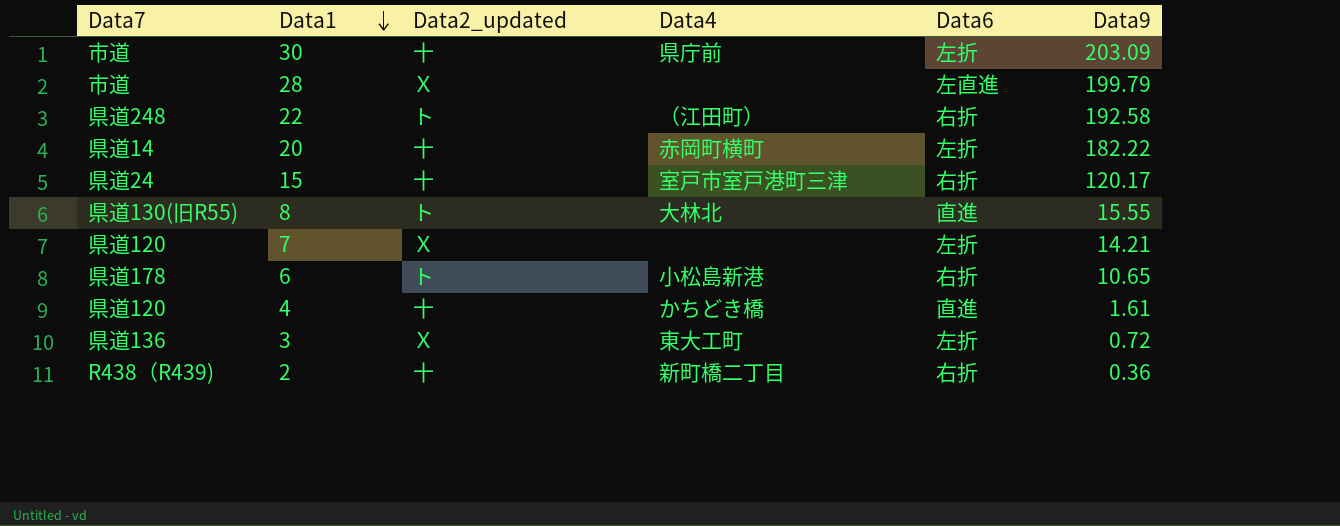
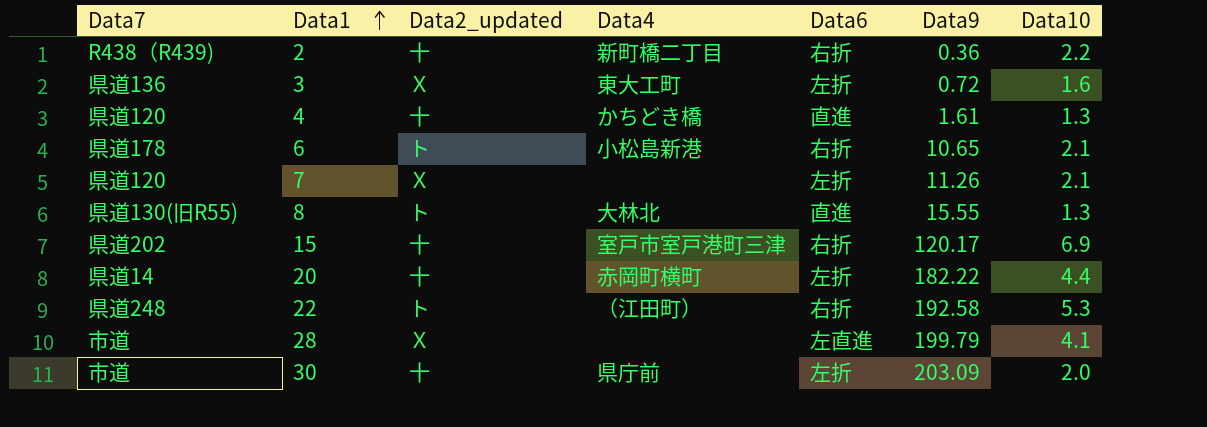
row order: Data1 descending -> Data1 ascending
column Data10 | position: none -> 7
7 | Data9: 14.21 -> 11.26
15 | Data7: 県道24 -> 県道202

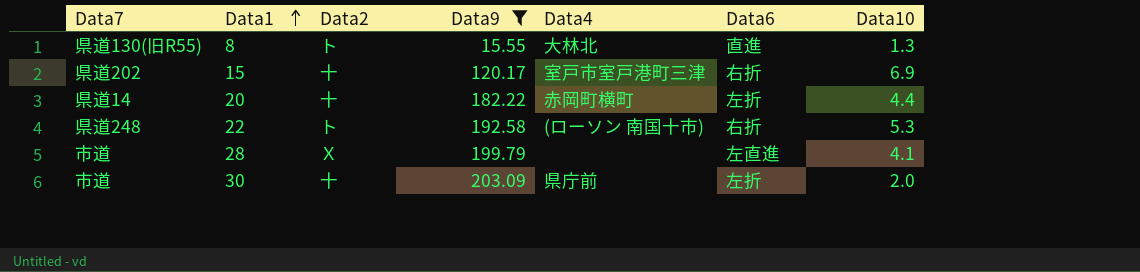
filter: none -> Data9 >= 15.55
column name: Data2_updated -> Data2
column Data9 | position: 6 -> 4
22 | Data4: （江田町） -> (ローソン 南国十市)

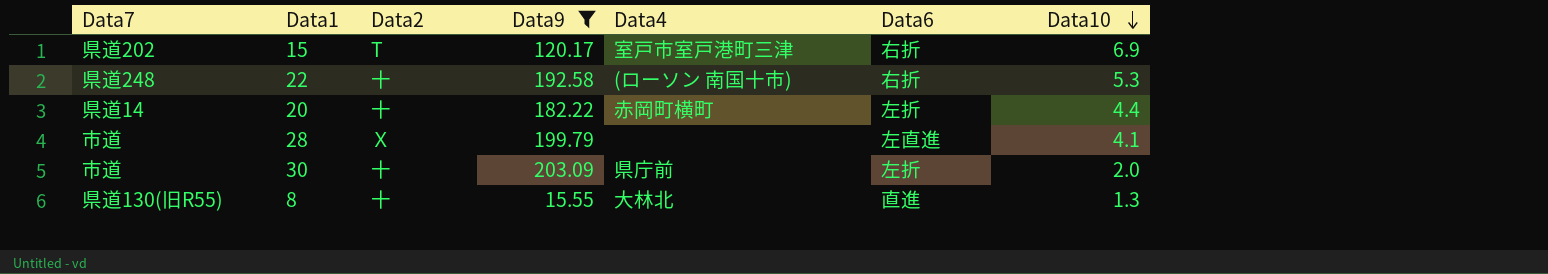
row order: Data1 ascending -> Data10 descending
15 | Data2: 十 -> T
22 | Data2: ト -> 十
8 | Data2: ト -> 十

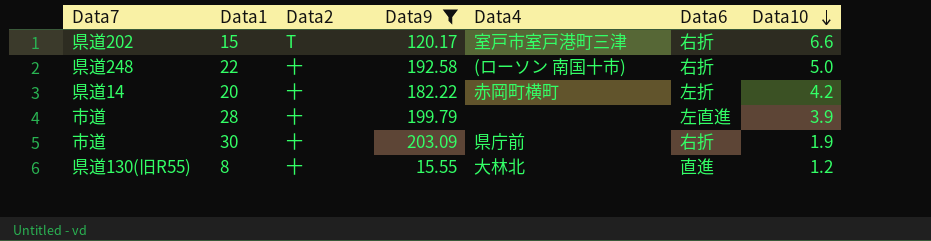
15 | Data10: 6.9 -> 6.6
22 | Data10: 5.3 -> 5.0
20 | Data10: 4.4 -> 4.2
28 | Data2: Ｘ -> 十
28 | Data10: 4.1 -> 3.9
30 | Data6: 左折 -> 右折
30 | Data10: 2.0 -> 1.9
8 | Data10: 1.3 -> 1.2

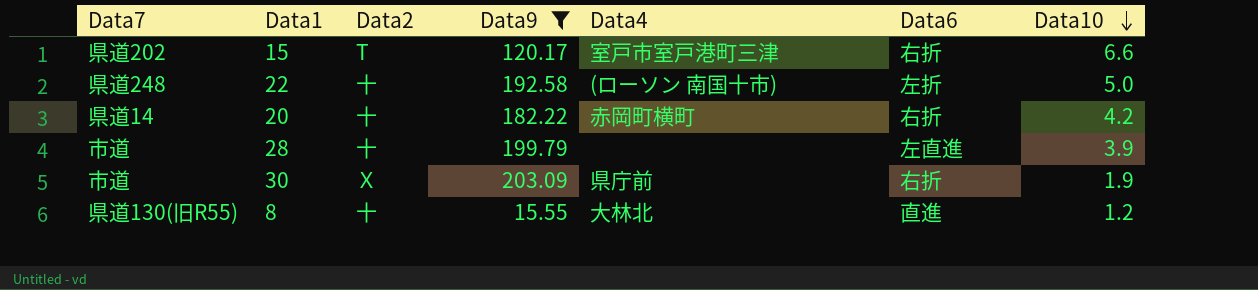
22 | Data6: 右折 -> 左折
20 | Data6: 左折 -> 右折
30 | Data2: 十 -> Ｘ

